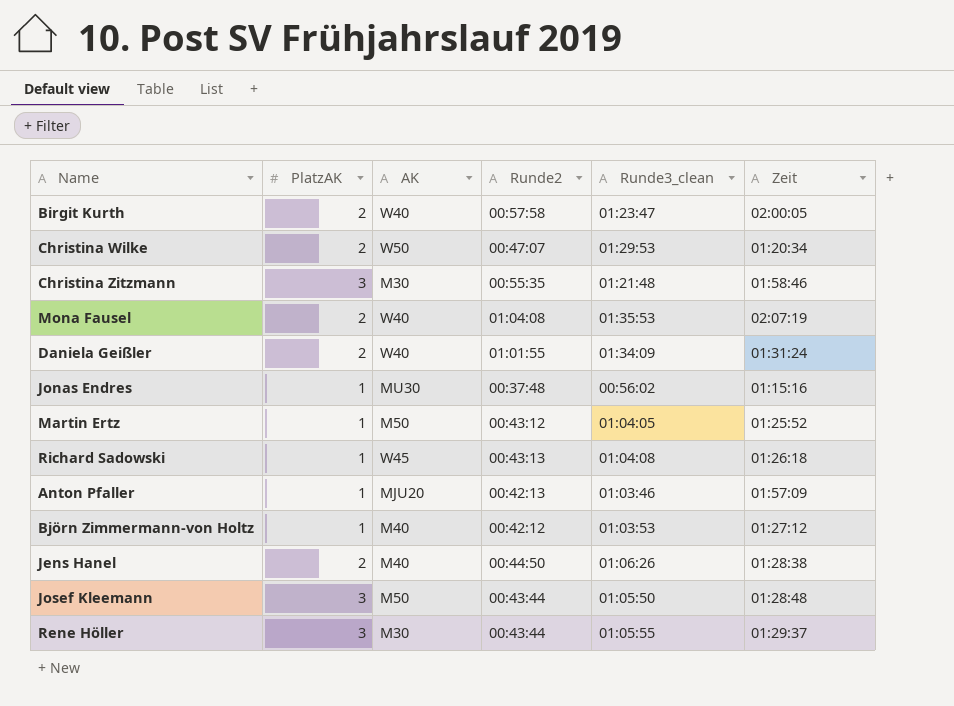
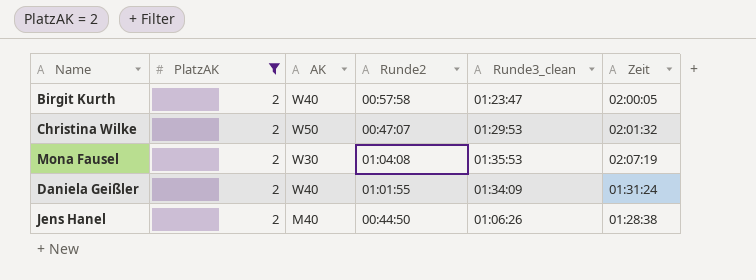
filter: none -> PlatzAK = 2
Christina Wilke | Zeit: 01:20:34 -> 02:01:32
Mona Fausel | AK: W40 -> W30

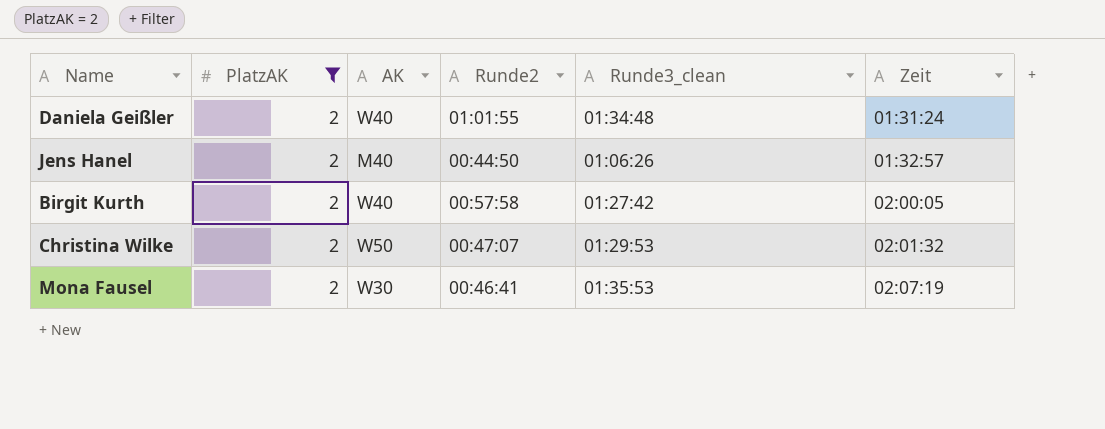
row order: none -> Zeit ascending
Daniela Geißler | Runde3_clean: 01:34:09 -> 01:34:48
Jens Hanel | Zeit: 01:28:38 -> 01:32:57
Birgit Kurth | Runde3_clean: 01:23:47 -> 01:27:42
Mona Fausel | Runde2: 01:04:08 -> 00:46:41

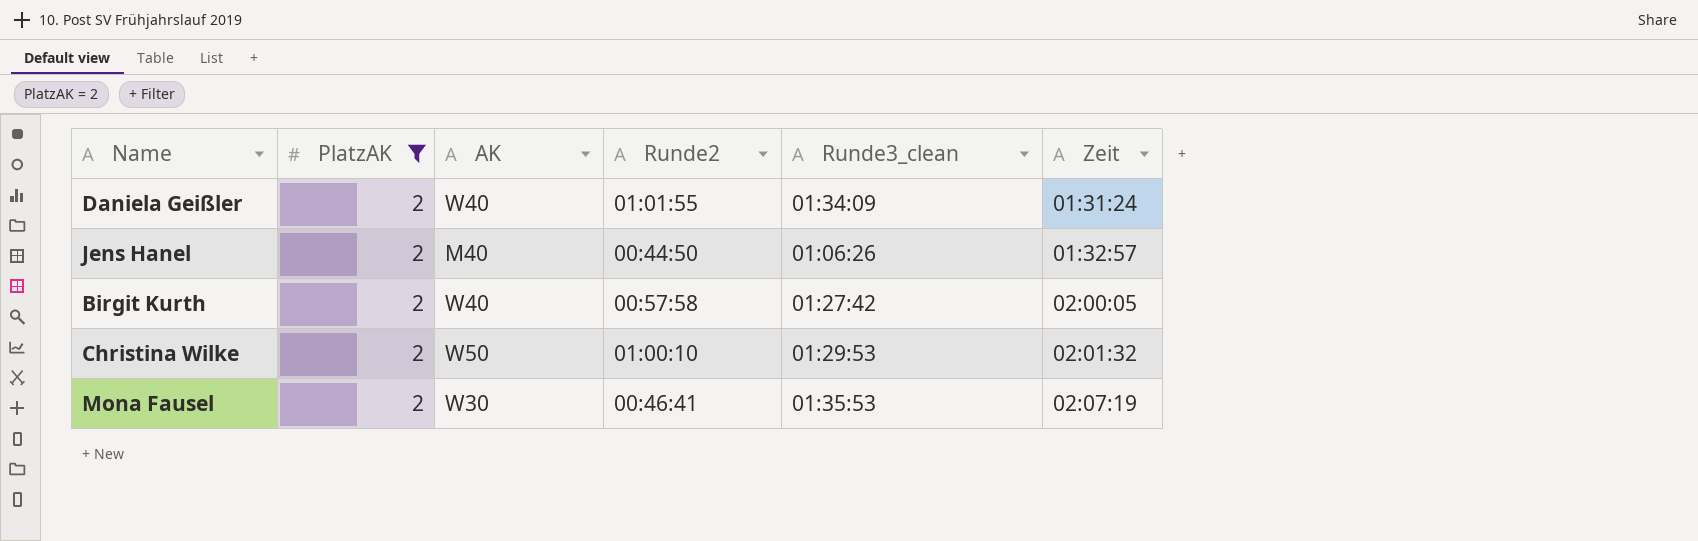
Daniela Geißler | Runde3_clean: 01:34:48 -> 01:34:09
Christina Wilke | Runde2: 00:47:07 -> 01:00:10

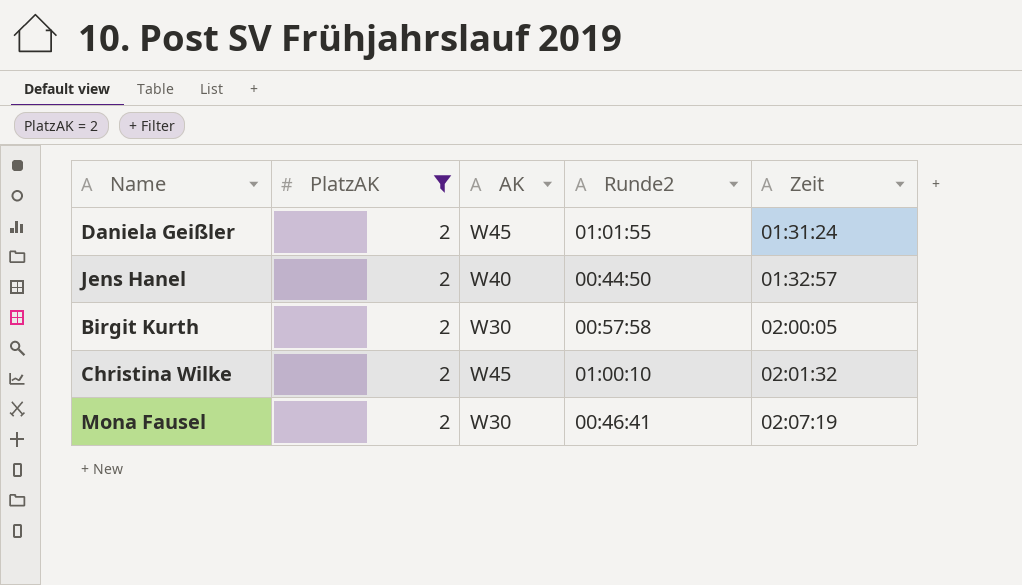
column Runde3_clean | position: 5 -> none
Daniela Geißler | AK: W40 -> W45
Jens Hanel | AK: M40 -> W40
Birgit Kurth | AK: W40 -> W30
Christina Wilke | AK: W50 -> W45

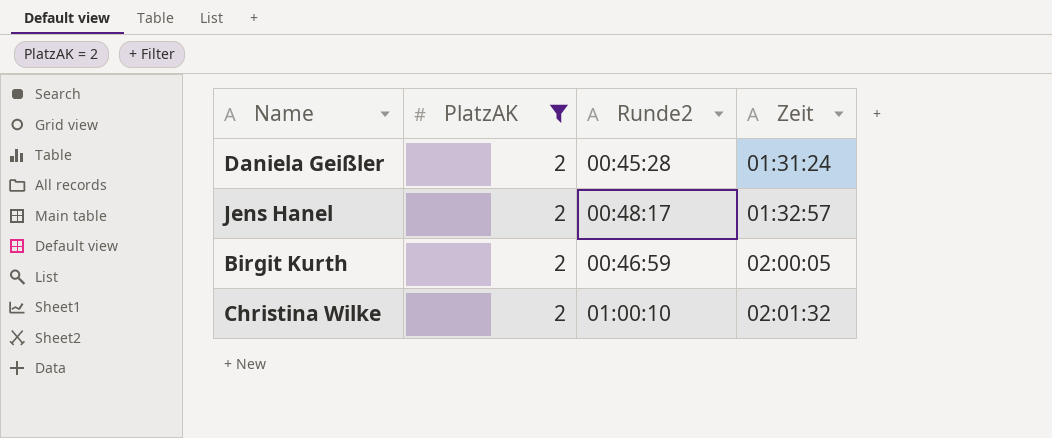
column AK | position: 3 -> none
row Mona Fausel: 2 | W30 | 00:46:41 | 02:07:19 -> none
Daniela Geißler | Runde2: 01:01:55 -> 00:45:28
Jens Hanel | Runde2: 00:44:50 -> 00:48:17
Birgit Kurth | Runde2: 00:57:58 -> 00:46:59

